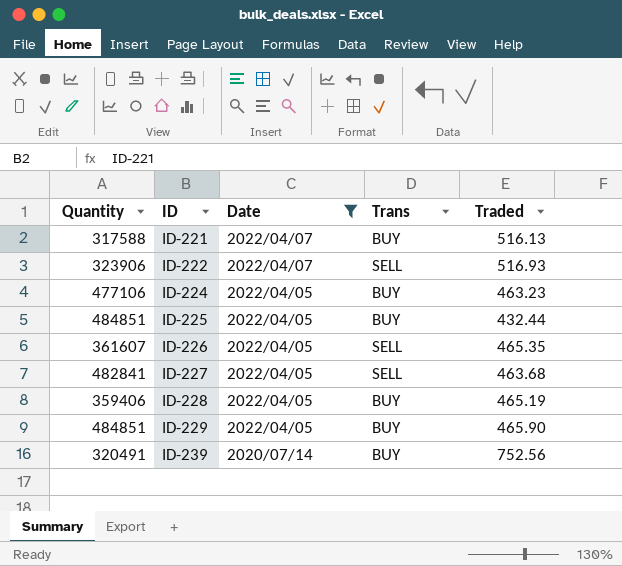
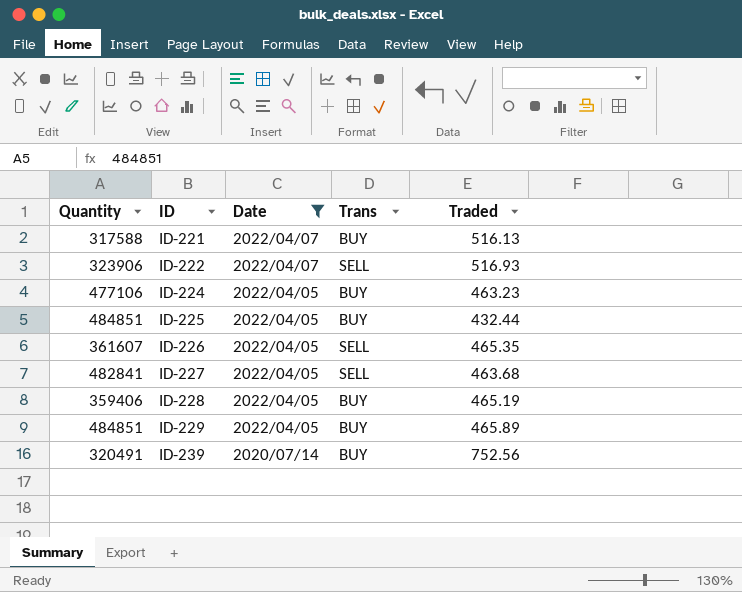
ID-229 | Traded: 465.90 -> 465.89

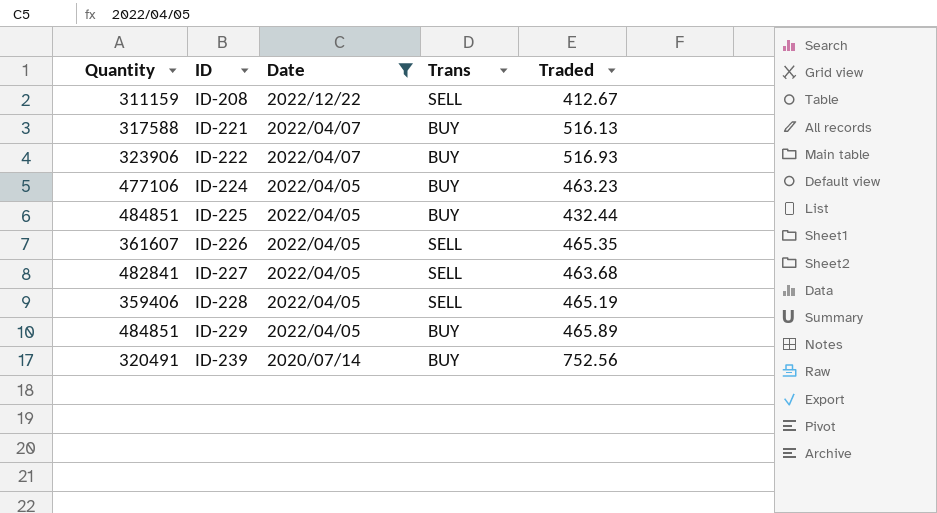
row ID-208: none -> 311159 | 2022/12/22 | SELL | 412.67
ID-222 | Trans: SELL -> BUY
ID-228 | Trans: BUY -> SELL

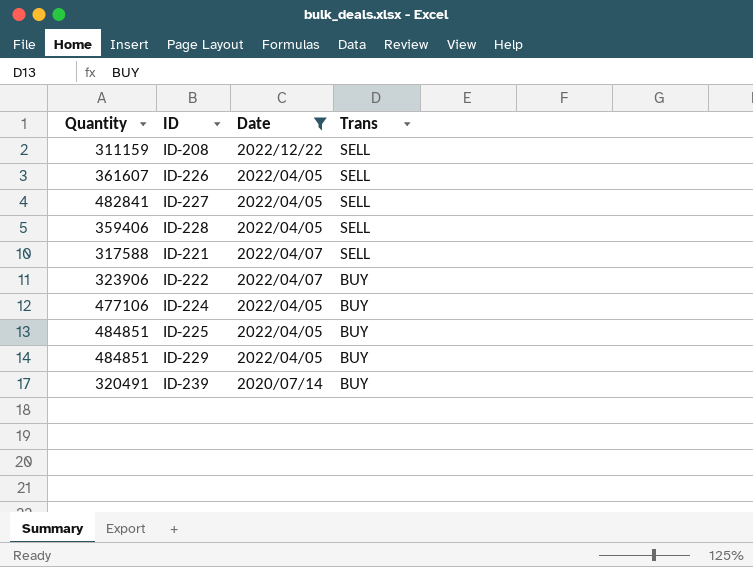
row order: ID ascending -> Trans descending
column Traded | position: 5 -> none
ID-221 | Trans: BUY -> SELL

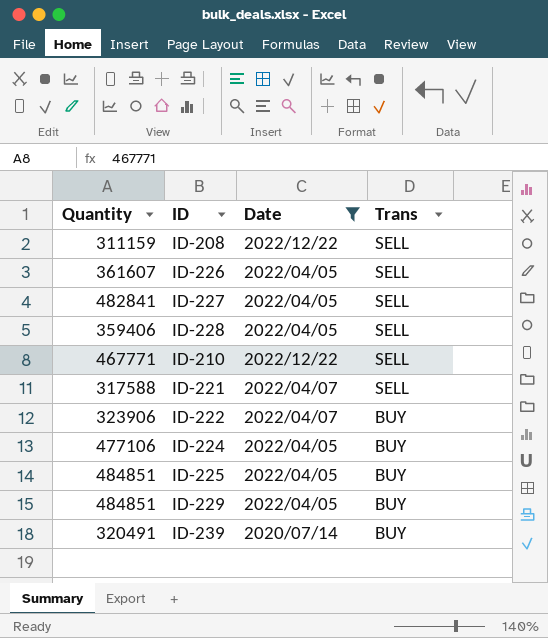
row ID-210: none -> 467771 | 2022/12/22 | SELL

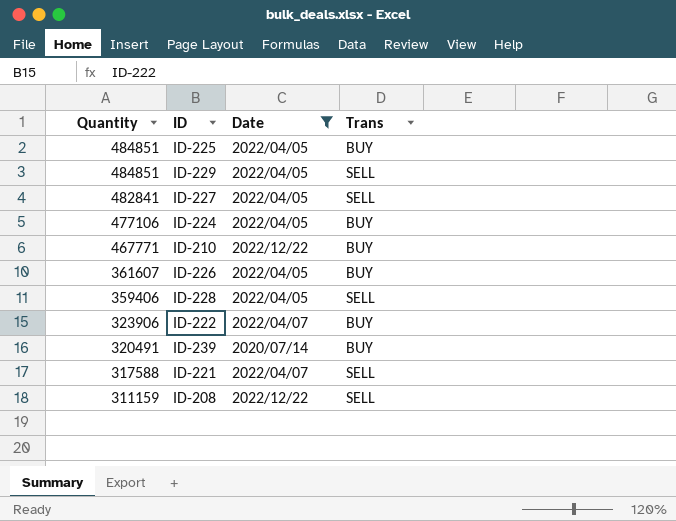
row order: Trans descending -> Quantity descending
ID-229 | Trans: BUY -> SELL
ID-210 | Trans: SELL -> BUY
ID-226 | Trans: SELL -> BUY

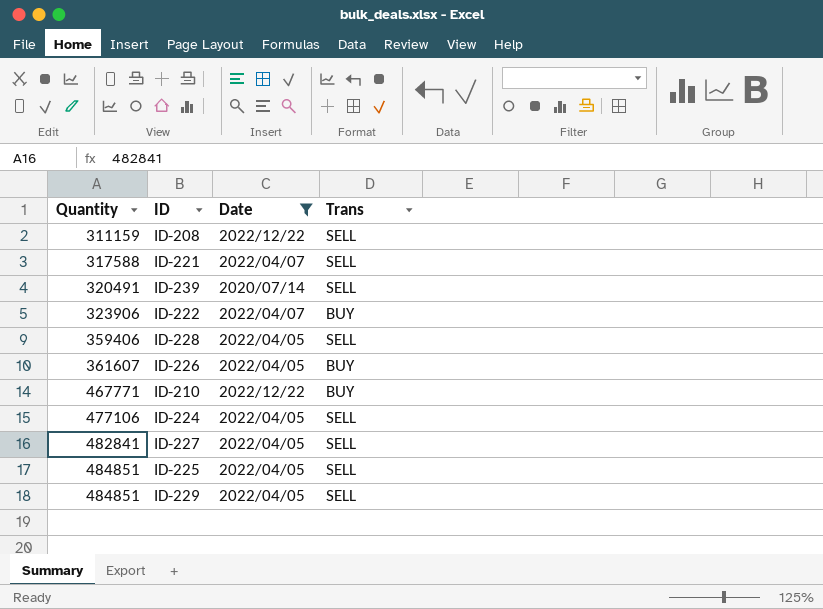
row order: Quantity descending -> Quantity ascending
ID-239 | Trans: BUY -> SELL
ID-224 | Trans: BUY -> SELL
ID-225 | Trans: BUY -> SELL

